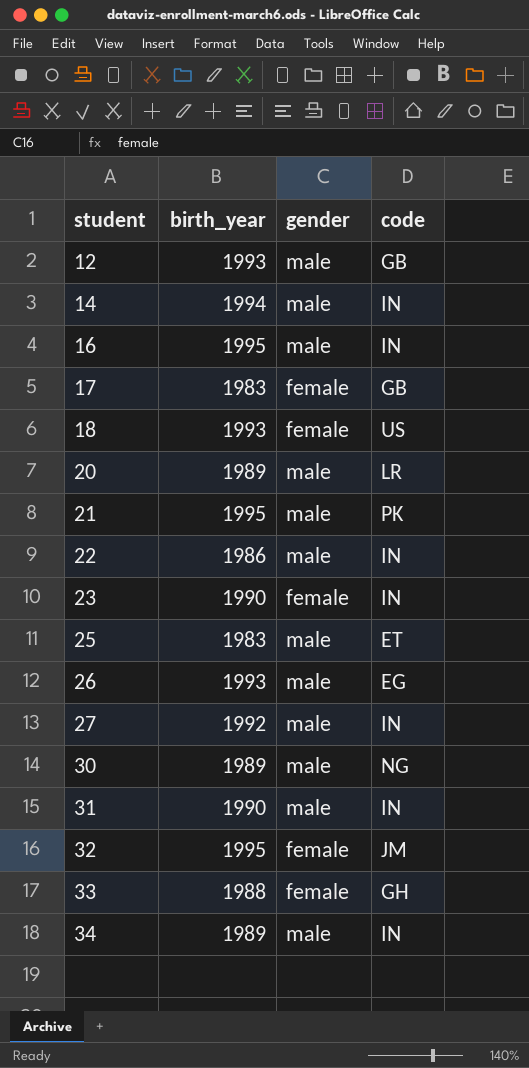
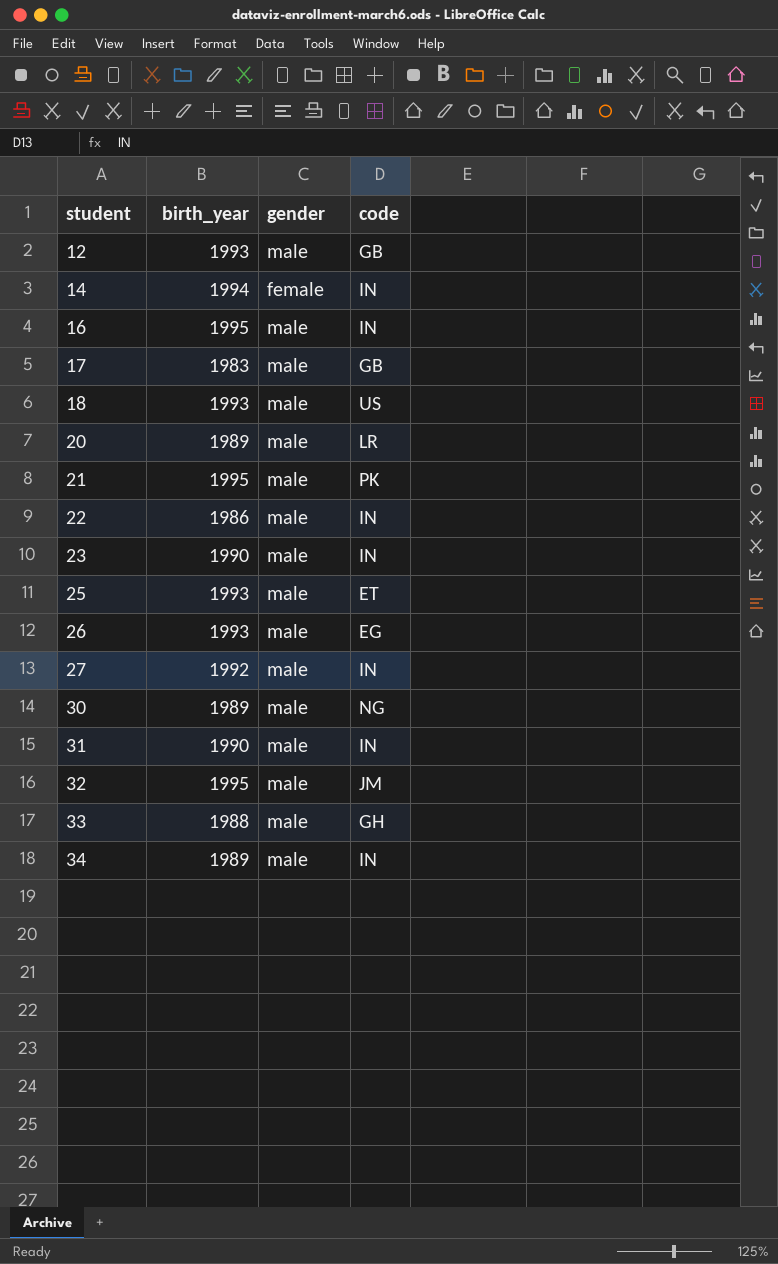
14 | gender: male -> female
17 | gender: female -> male
18 | gender: female -> male
23 | gender: female -> male
25 | birth_year: 1983 -> 1993
32 | gender: female -> male
33 | gender: female -> male

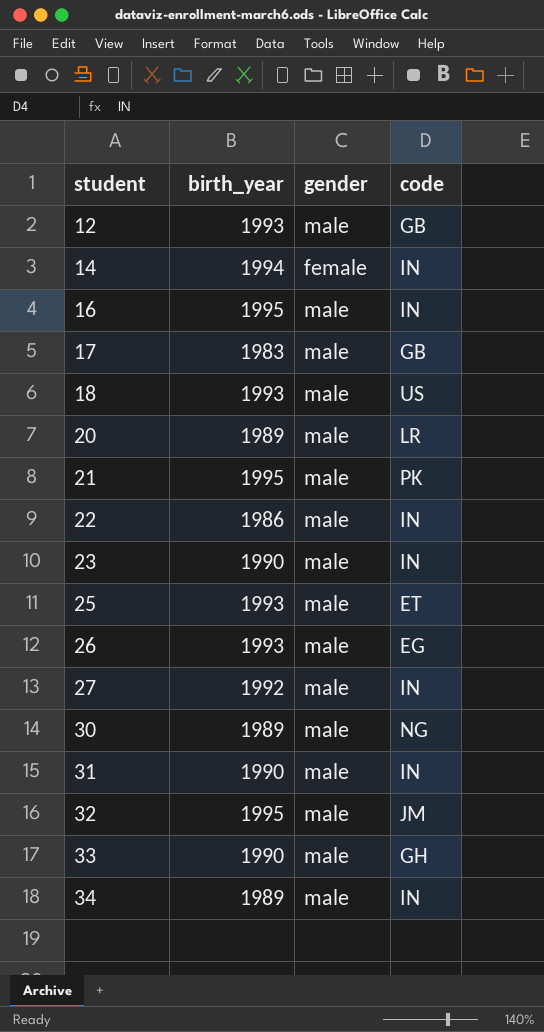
33 | birth_year: 1988 -> 1990

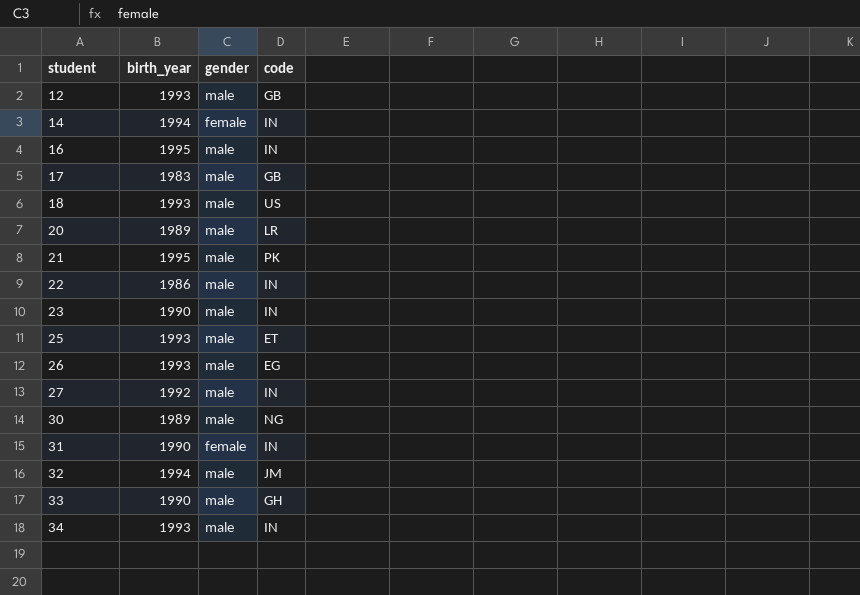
31 | gender: male -> female
32 | birth_year: 1995 -> 1994
34 | birth_year: 1989 -> 1993

